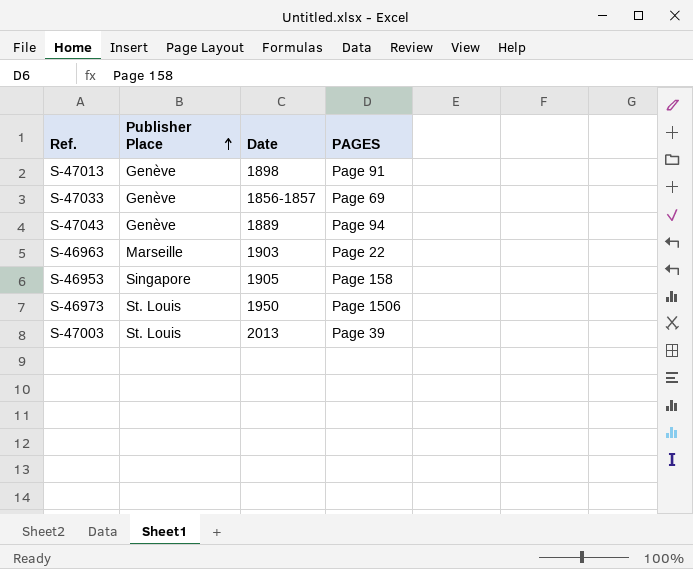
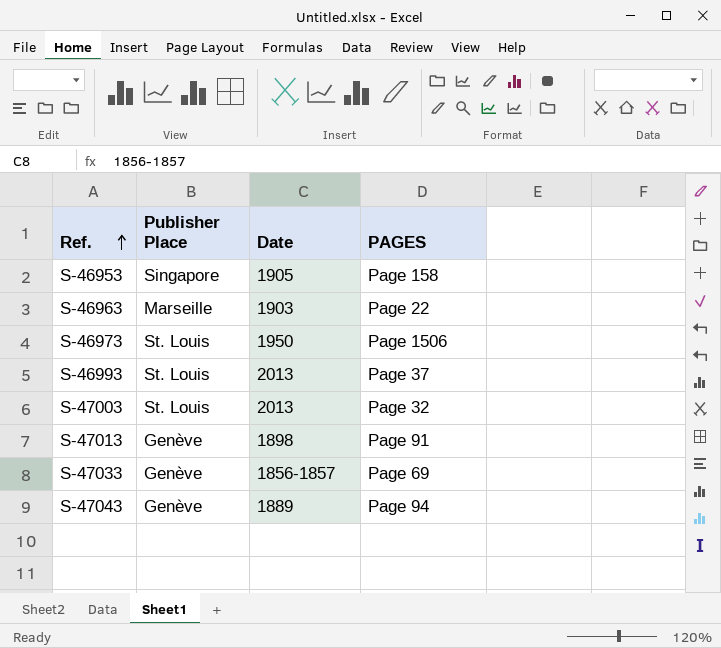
row order: Publisher Place ascending -> Ref. ascending
row S-46993: none -> St. Louis | 2013 | Page 37
S-47003 | PAGES: Page 39 -> Page 32

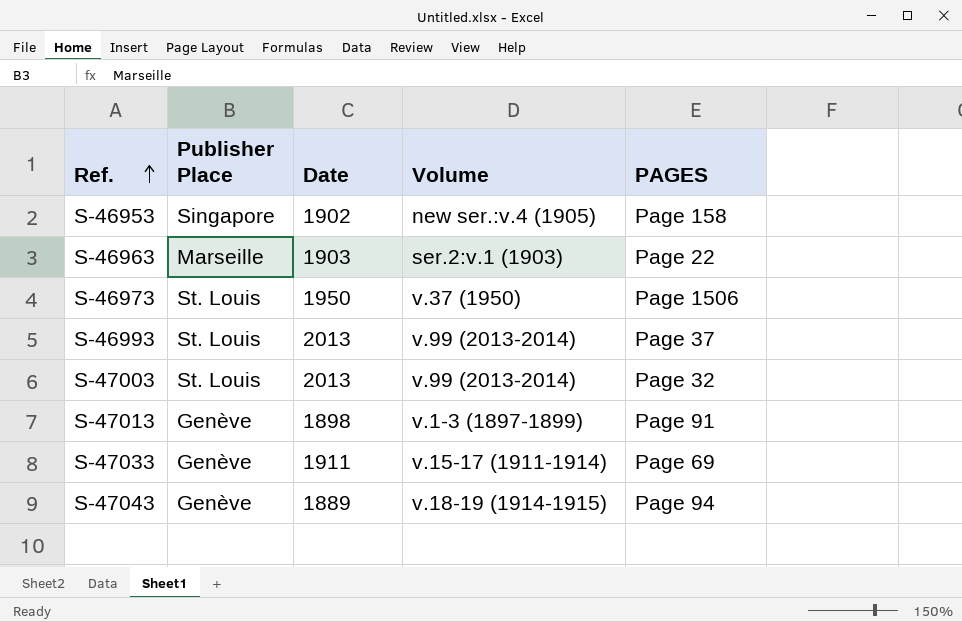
column Volume | position: none -> 4
S-46953 | Date: 1905 -> 1902
S-47033 | Date: 1856-1857 -> 1911

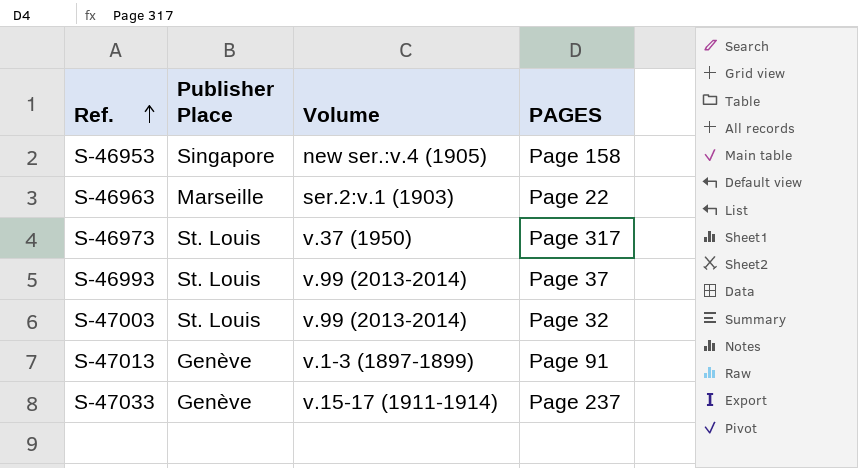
column Date | position: 3 -> none
row S-47043: Genève | 1889 | v.18-19 (1914-1915) | Page 94 -> none
S-46973 | PAGES: Page 1506 -> Page 317
S-47033 | PAGES: Page 69 -> Page 237

